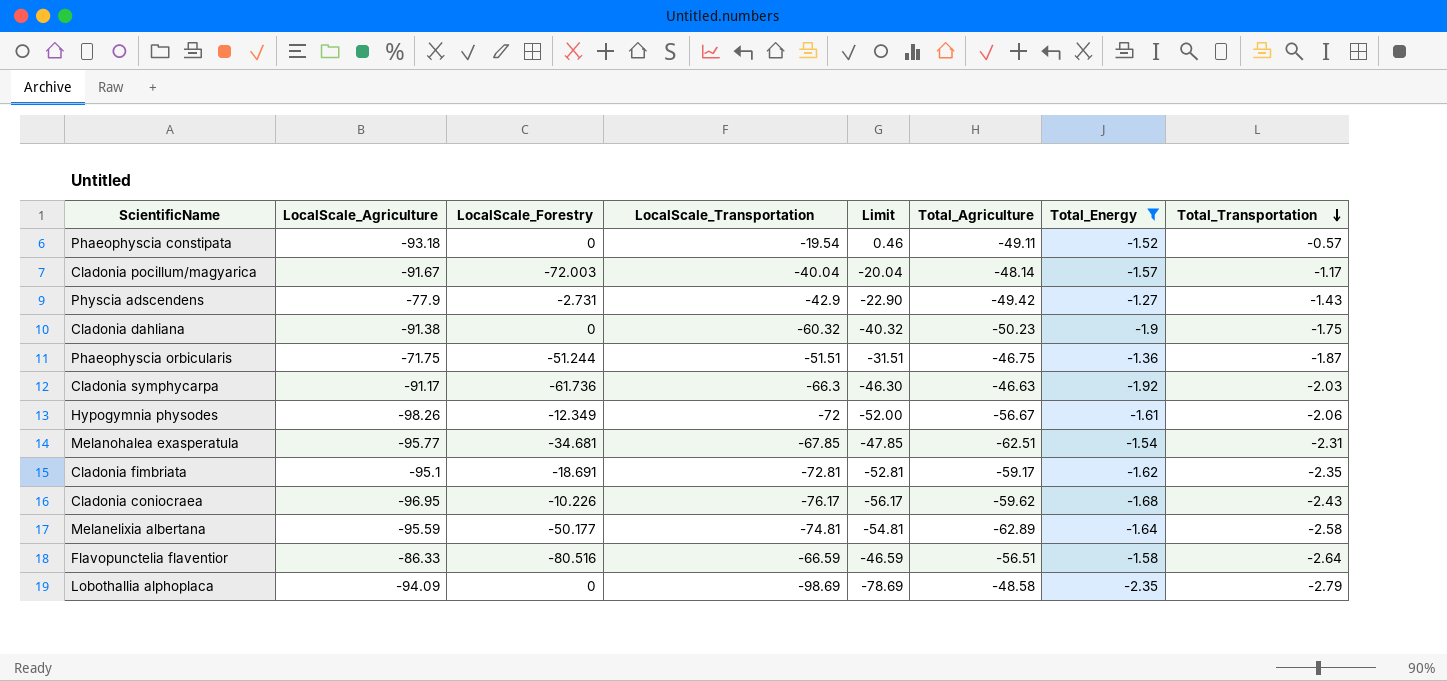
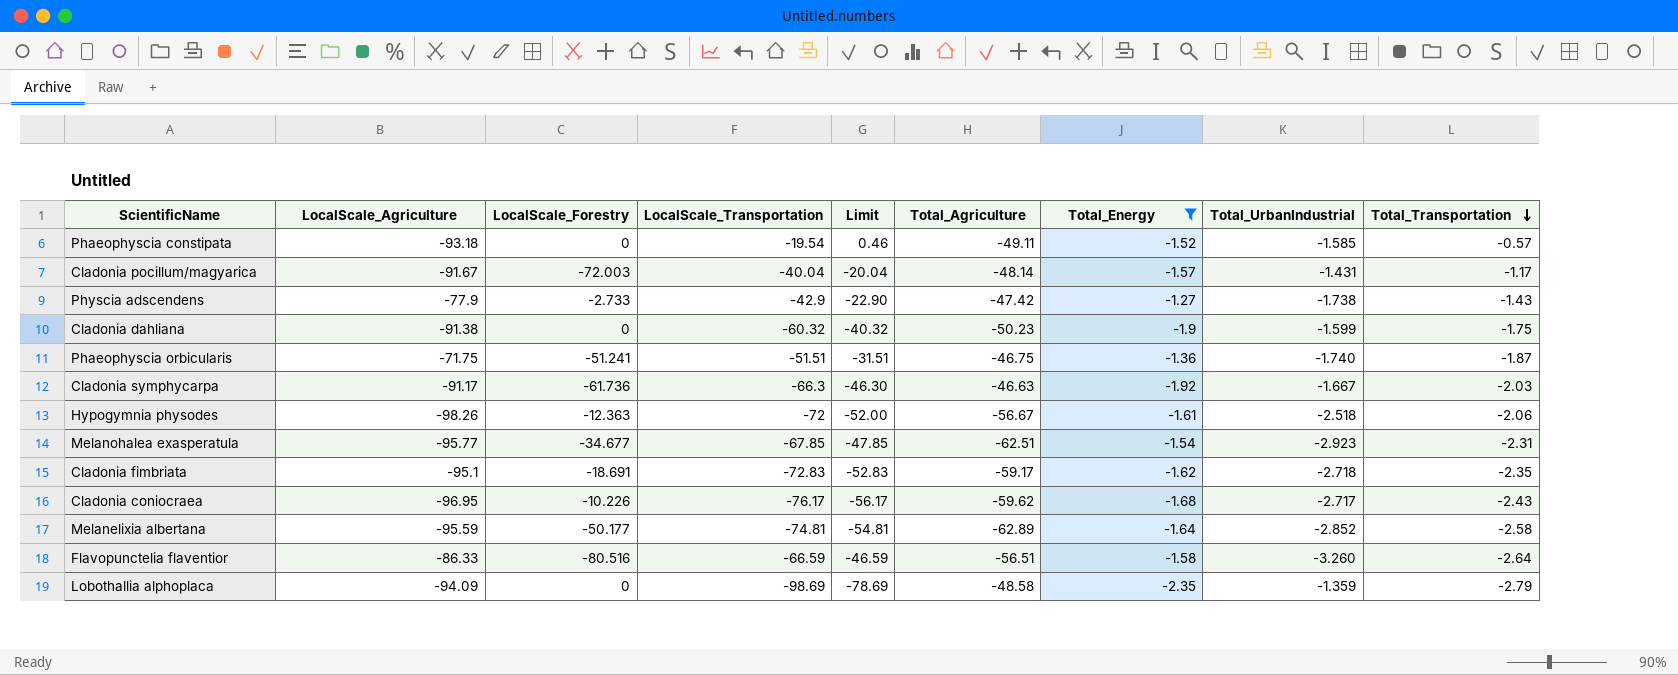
column Total_UrbanIndustrial | position: none -> 8
Physcia adscendens | LocalScale_Forestry: -2.731 -> -2.733
Physcia adscendens | Total_Agriculture: -49.42 -> -47.42
Phaeophyscia orbicularis | LocalScale_Forestry: -51.244 -> -51.241
Hypogymnia physodes | LocalScale_Forestry: -12.349 -> -12.363
Melanohalea exasperatula | LocalScale_Forestry: -34.681 -> -34.677
Cladonia fimbriata | LocalScale_Transportation: -72.81 -> -72.83
Cladonia fimbriata | Limit: -52.81 -> -52.83

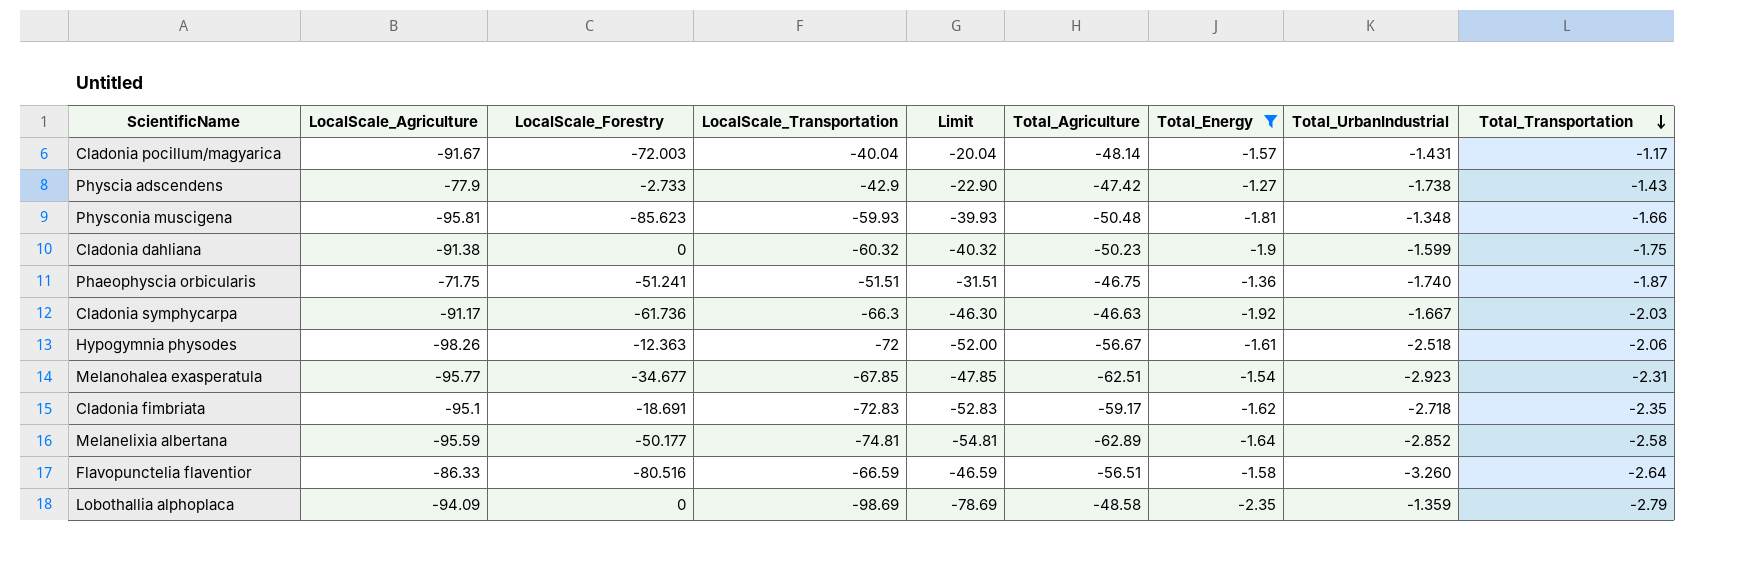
row Phaeophyscia constipata: -93.18 | 0 | -19.54 | 0.46 | -49.11 | -1.52 | -1.585 | -0.57 -> none
row Cladonia coniocraea: -96.95 | -10.226 | -76.17 | -56.17 | -59.62 | -1.68 | -2.717 | -2.43 -> none
row Physconia muscigena: none -> -95.81 | -85.623 | -59.93 | -39.93 | -50.48 | -1.81 | -1.348 | -1.66

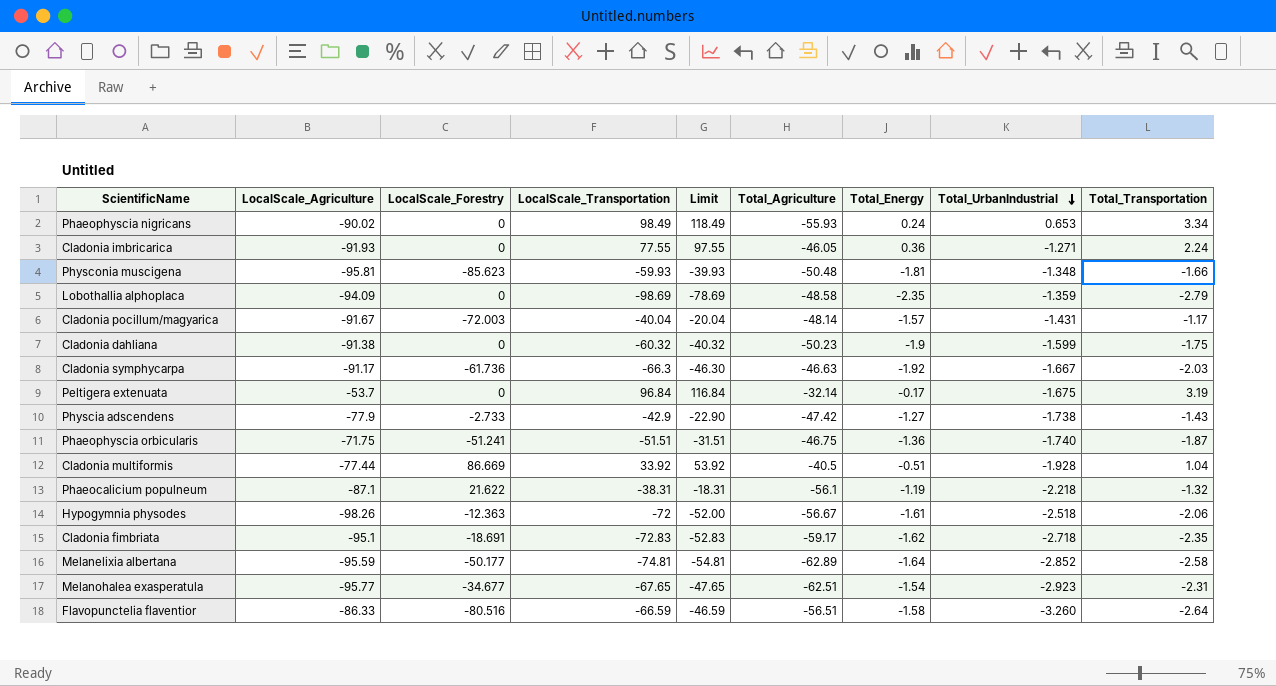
filter: Total_Energy <= -1.27 -> none
row order: Total_Transportation descending -> Total_UrbanIndustrial descending
Melanohalea exasperatula | LocalScale_Transportation: -67.85 -> -67.65
Melanohalea exasperatula | Limit: -47.85 -> -47.65

